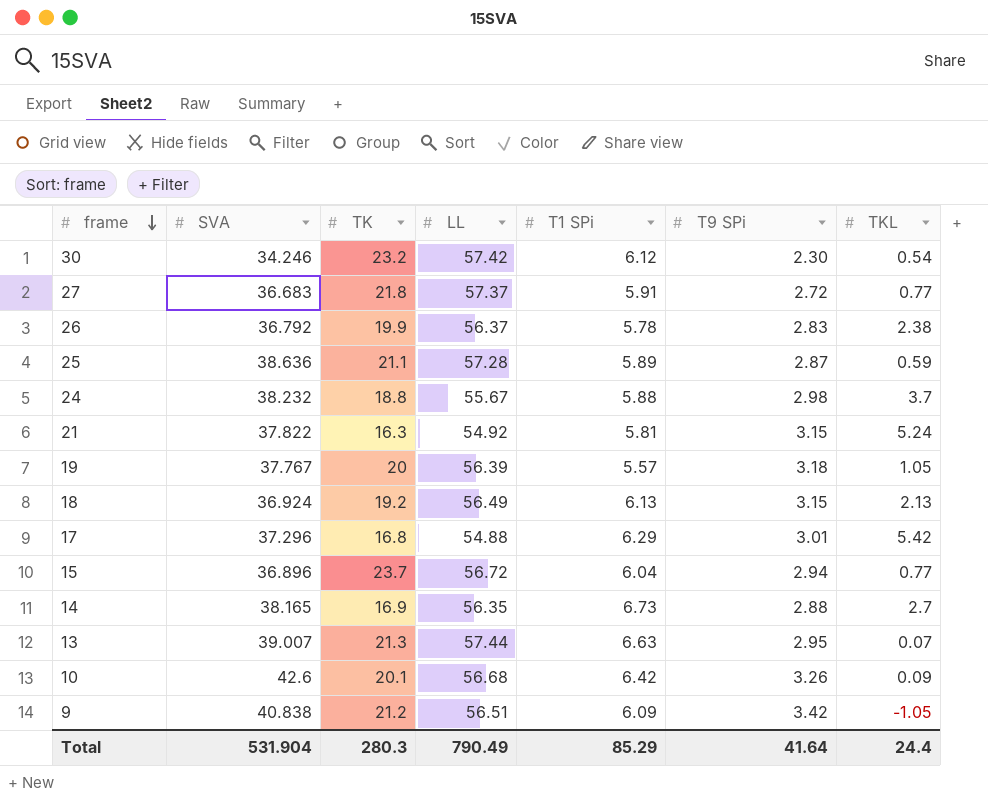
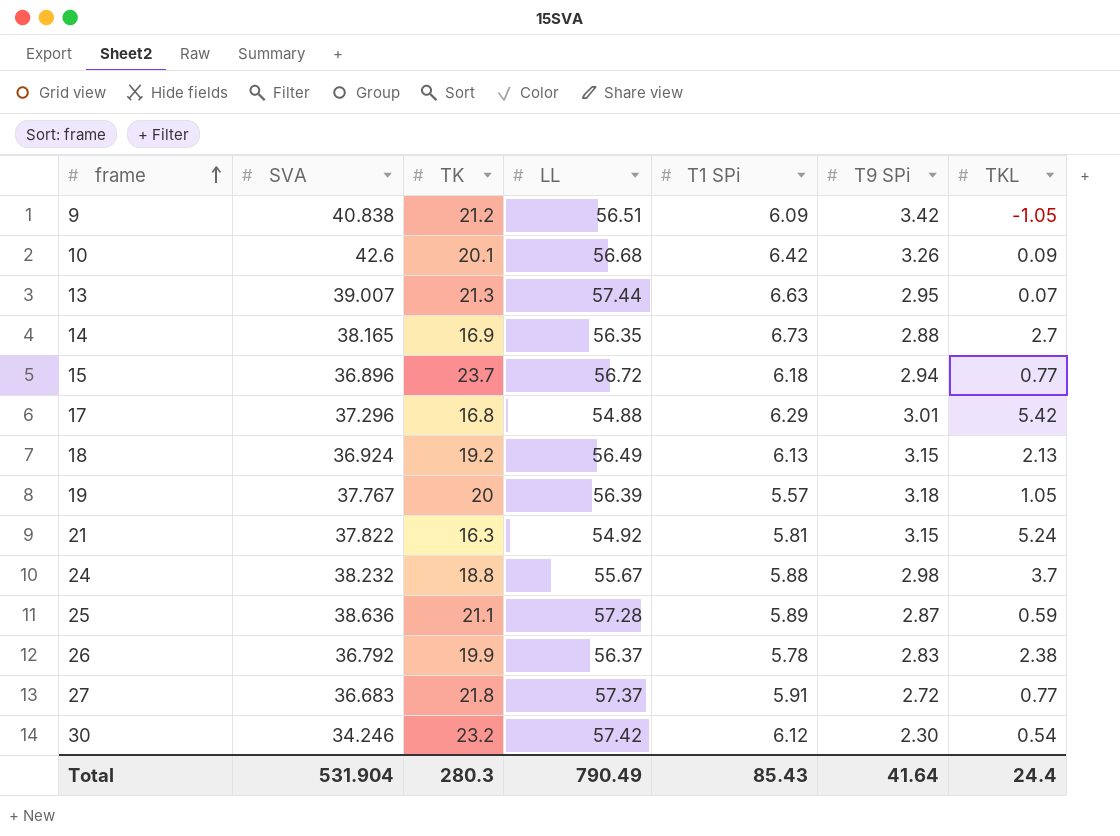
row order: frame descending -> frame ascending
15 | T1 SPi: 6.04 -> 6.18
Total | T1 SPi: 85.29 -> 85.43

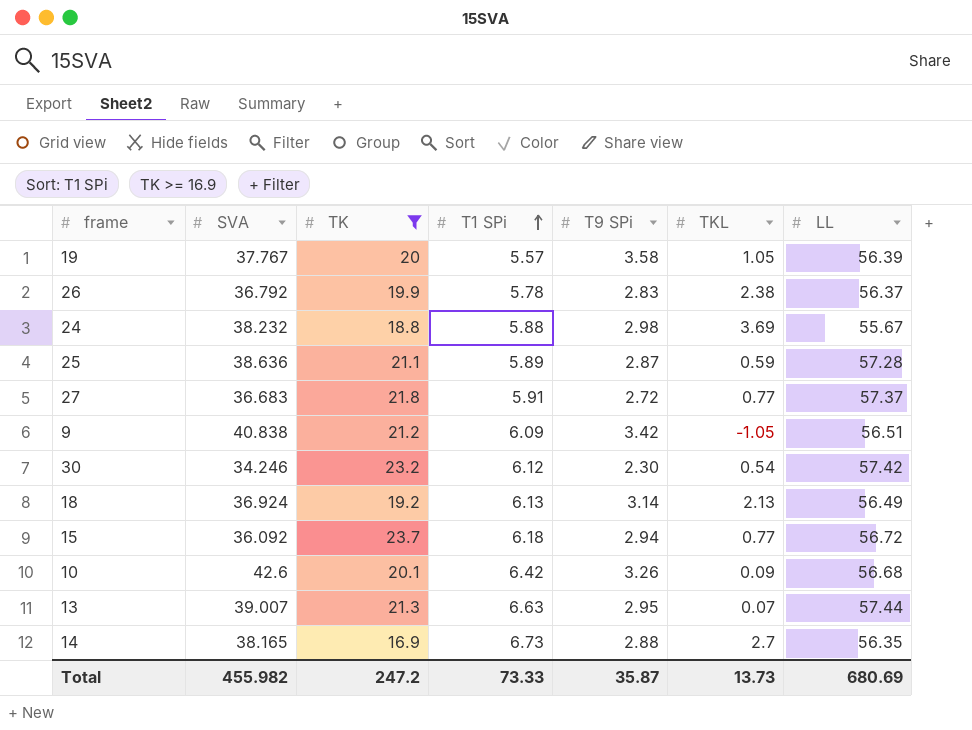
filter: none -> TK >= 16.9
row order: frame ascending -> T1 SPi ascending
column LL | position: 4 -> 7
19 | T9 SPi: 3.18 -> 3.58
24 | TKL: 3.7 -> 3.69
18 | T9 SPi: 3.15 -> 3.14
15 | SVA: 36.896 -> 36.092
Total | SVA: 531.904 -> 455.982
Total | TK: 280.3 -> 247.2
Total | T1 SPi: 85.43 -> 73.33
Total | T9 SPi: 41.64 -> 35.87
Total | TKL: 24.4 -> 13.73
Total | LL: 790.49 -> 680.69

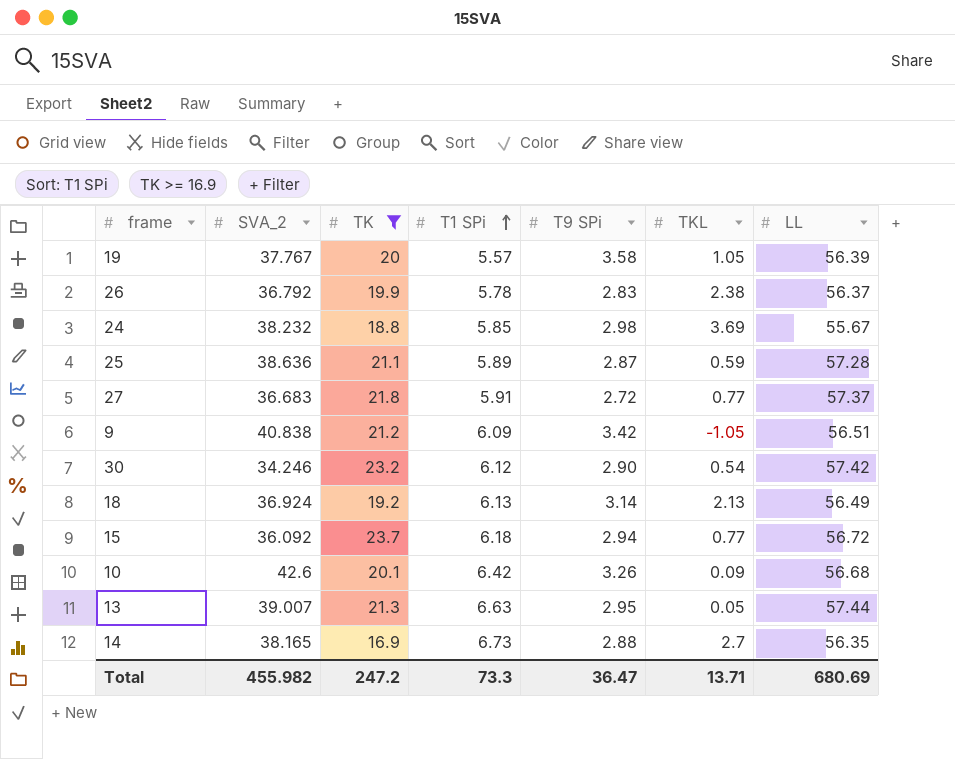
column name: SVA -> SVA_2
24 | T1 SPi: 5.88 -> 5.85
30 | T9 SPi: 2.30 -> 2.90
13 | TKL: 0.07 -> 0.05
Total | T1 SPi: 73.33 -> 73.3
Total | T9 SPi: 35.87 -> 36.47
Total | TKL: 13.73 -> 13.71

